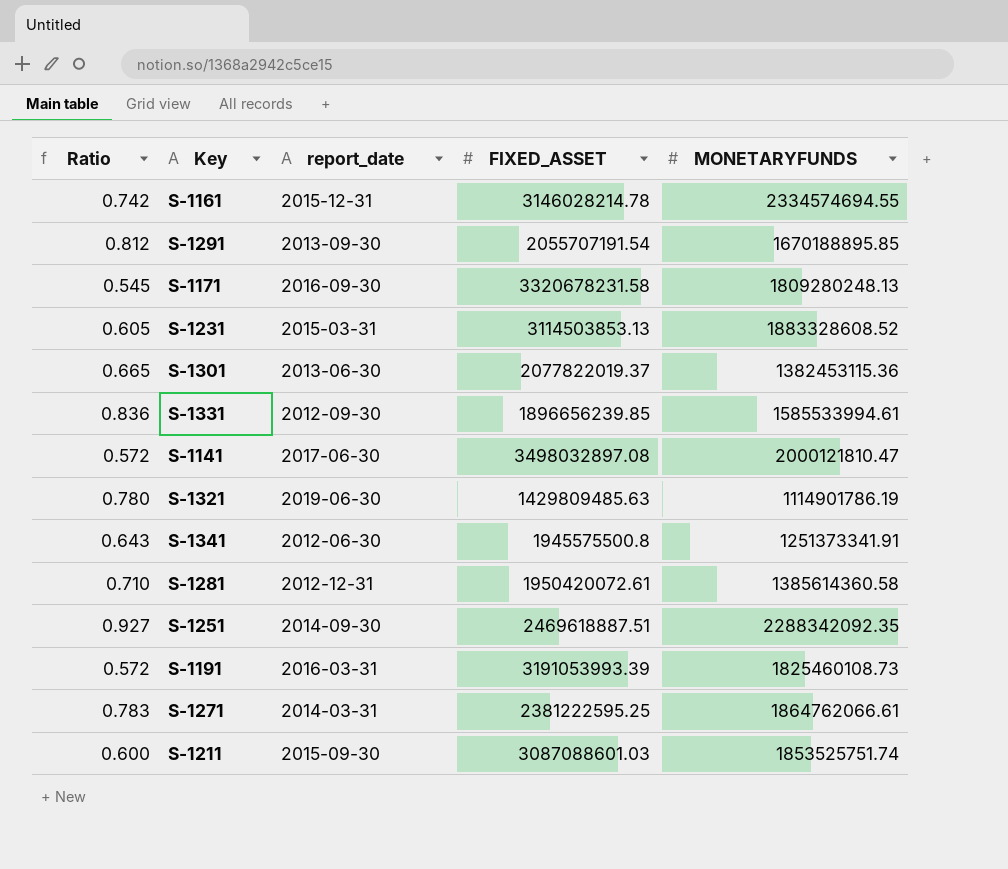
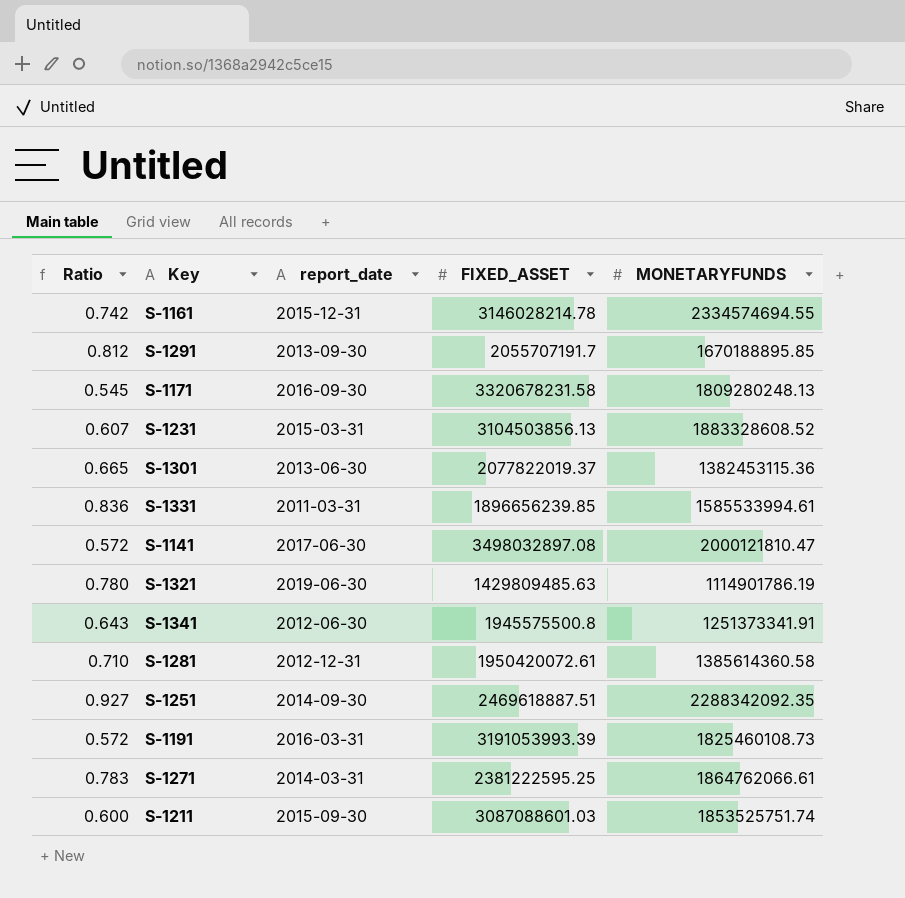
S-1291 | FIXED_ASSET: 2055707191.54 -> 2055707191.7
S-1231 | Ratio: 0.605 -> 0.607
S-1231 | FIXED_ASSET: 3114503853.13 -> 3104503856.13
S-1331 | report_date: 2012-09-30 -> 2011-03-31

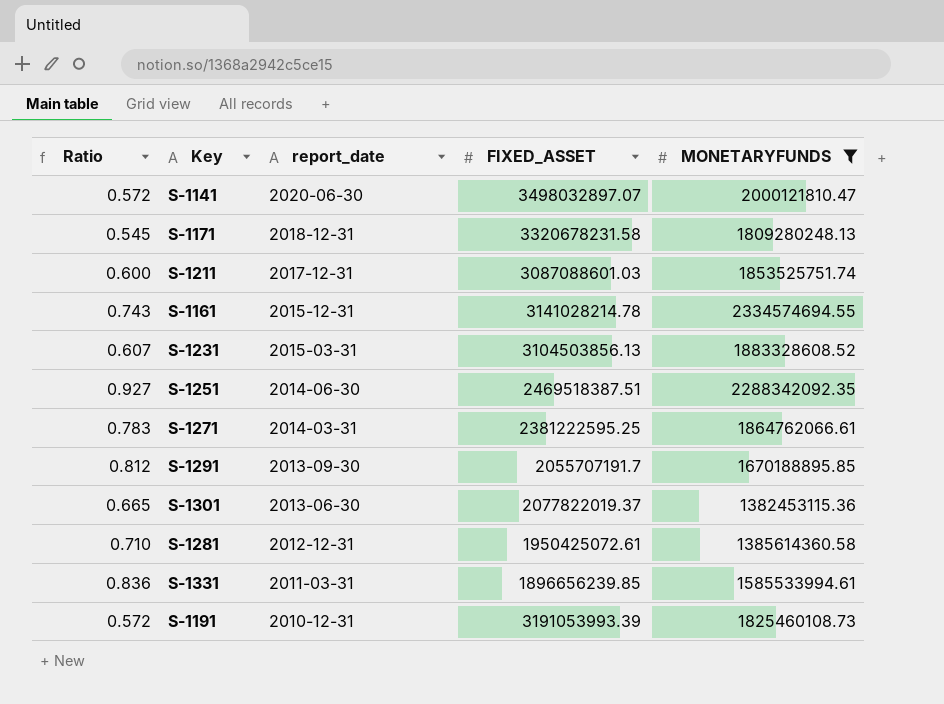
filter: none -> MONETARYFUNDS >= 1382453115.36
row order: none -> report_date descending
S-1141 | report_date: 2017-06-30 -> 2020-06-30
S-1141 | FIXED_ASSET: 3498032897.08 -> 3498032897.07
S-1171 | report_date: 2016-09-30 -> 2018-12-31
S-1211 | report_date: 2015-09-30 -> 2017-12-31
S-1161 | Ratio: 0.742 -> 0.743
S-1161 | FIXED_ASSET: 3146028214.78 -> 3141028214.78
S-1251 | report_date: 2014-09-30 -> 2014-06-30
S-1251 | FIXED_ASSET: 2469618887.51 -> 2469518387.51
S-1281 | FIXED_ASSET: 1950420072.61 -> 1950425072.61
S-1191 | report_date: 2016-03-31 -> 2010-12-31

